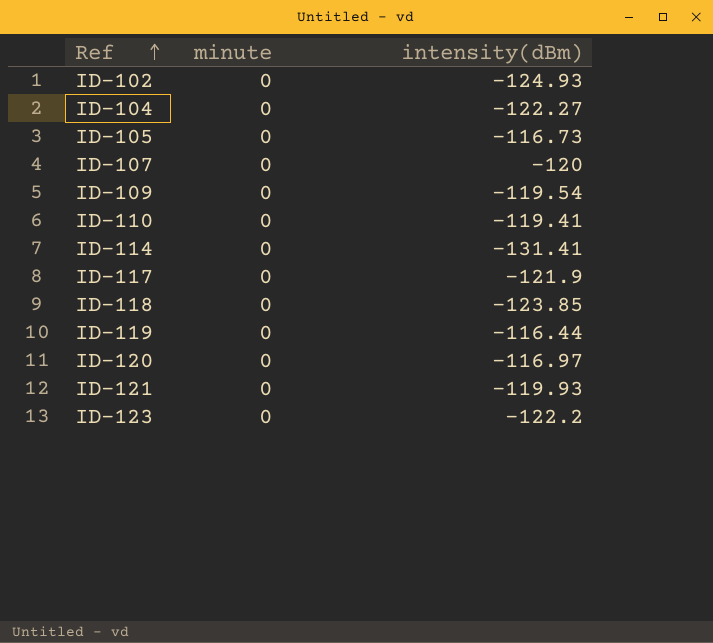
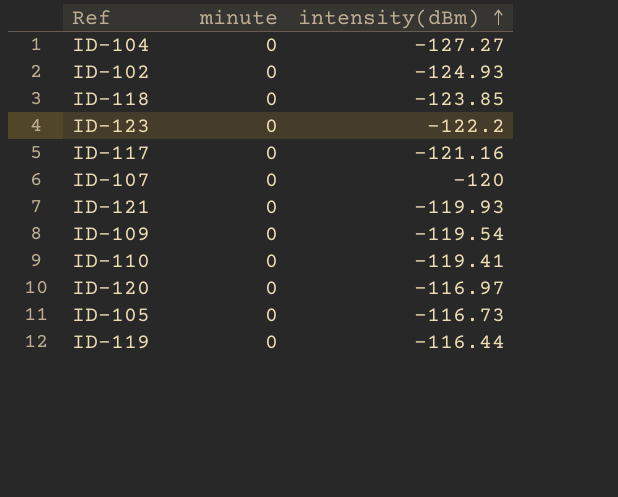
row order: Ref ascending -> intensity(dBm) ascending
row ID-114: 0 | -131.41 -> none
ID-104 | intensity(dBm): -122.27 -> -127.27
ID-117 | intensity(dBm): -121.9 -> -121.16

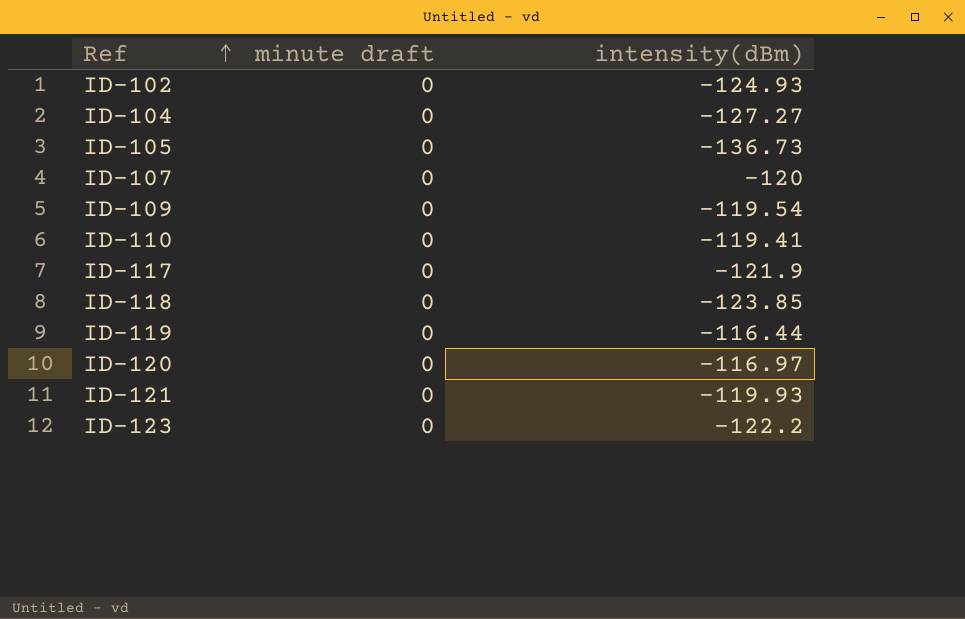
row order: intensity(dBm) ascending -> Ref ascending
column name: minute -> minute draft
ID-105 | intensity(dBm): -116.73 -> -136.73
ID-117 | intensity(dBm): -121.16 -> -121.9

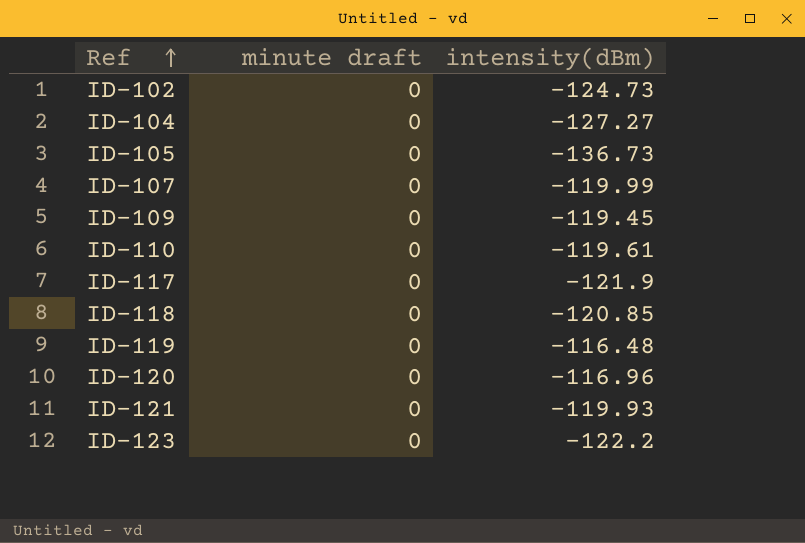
ID-102 | intensity(dBm): -124.93 -> -124.73
ID-107 | intensity(dBm): -120 -> -119.99
ID-109 | intensity(dBm): -119.54 -> -119.45
ID-110 | intensity(dBm): -119.41 -> -119.61
ID-118 | intensity(dBm): -123.85 -> -120.85
ID-119 | intensity(dBm): -116.44 -> -116.48
ID-120 | intensity(dBm): -116.97 -> -116.96

